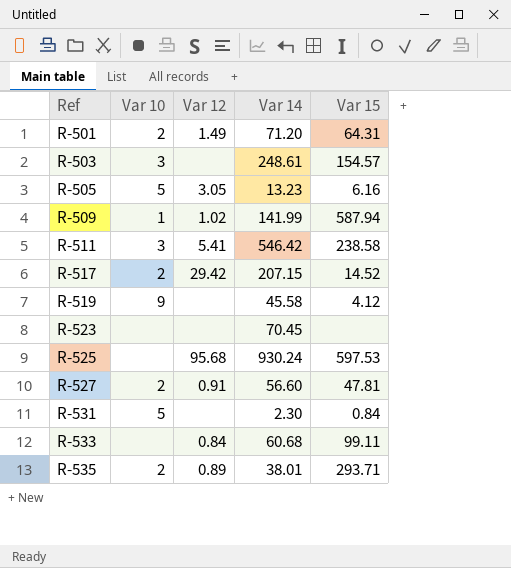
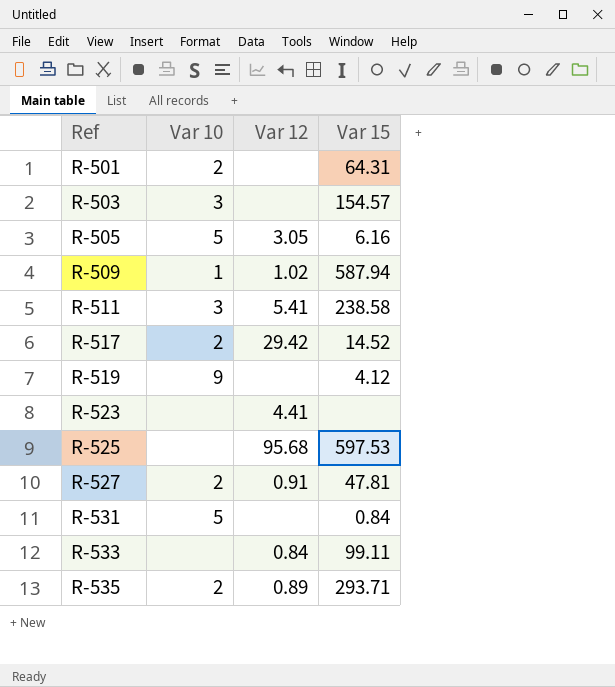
column Var 14 | position: 4 -> none
R-501 | Var 12: 1.49 -> none
R-523 | Var 12: none -> 4.41

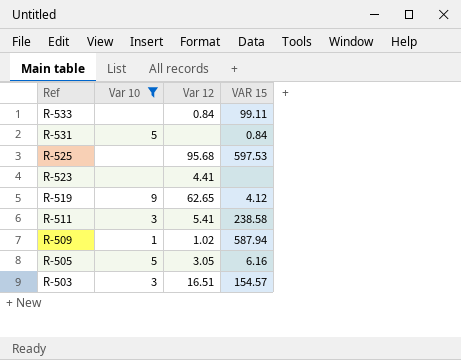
filter: none -> Var 10 != 2
row order: Ref ascending -> Ref descending
column name: Var 15 -> VAR 15
R-519 | Var 12: none -> 62.65
R-503 | Var 12: none -> 16.51

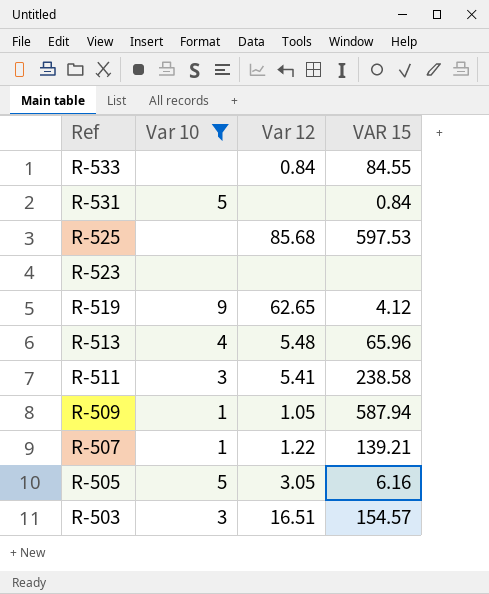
R-533 | VAR 15: 99.11 -> 84.55
R-525 | Var 12: 95.68 -> 85.68
R-523 | Var 12: 4.41 -> none
row R-513: none -> 4 | 5.48 | 65.96
R-509 | Var 12: 1.02 -> 1.05
row R-507: none -> 1 | 1.22 | 139.21

